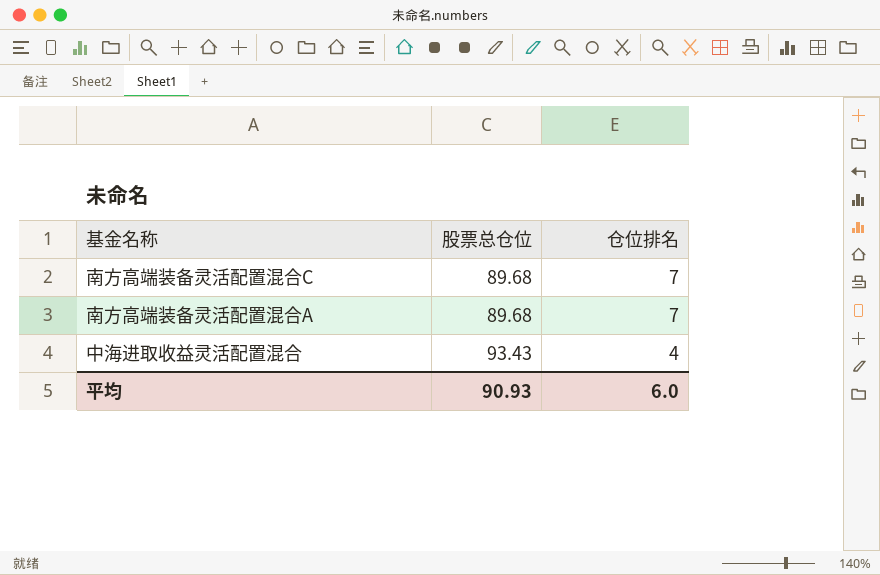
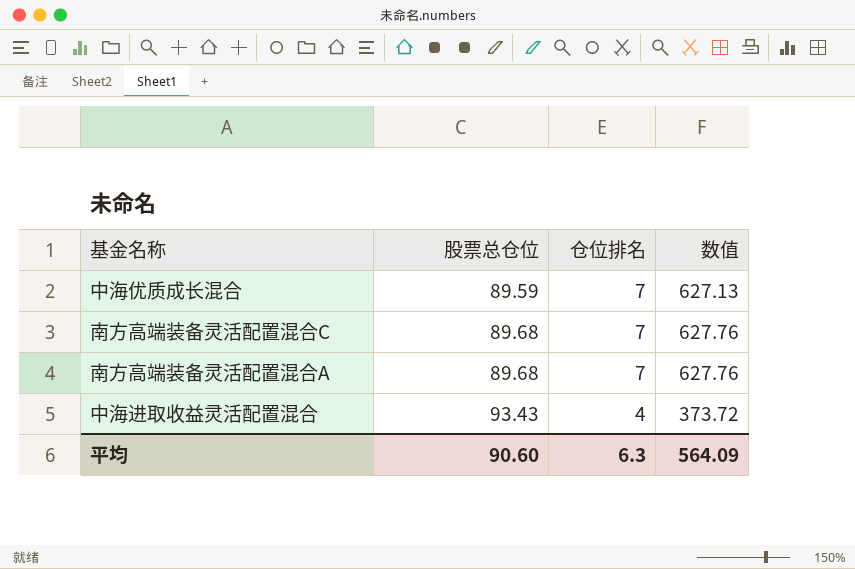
column 数值 | formula: none -> [股票总仓位] * [仓位排名]
row 中海优质成长混合: none -> 89.59 | 7 | 627.13
平均 | 股票总仓位: 90.93 -> 90.60
平均 | 仓位排名: 6.0 -> 6.3

